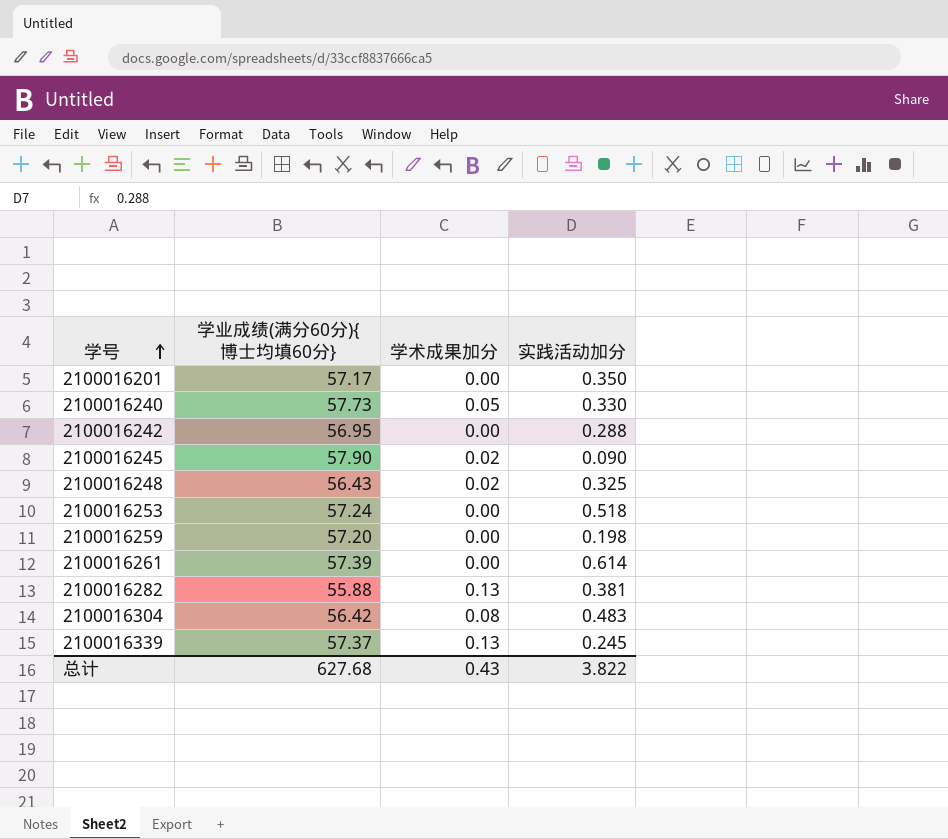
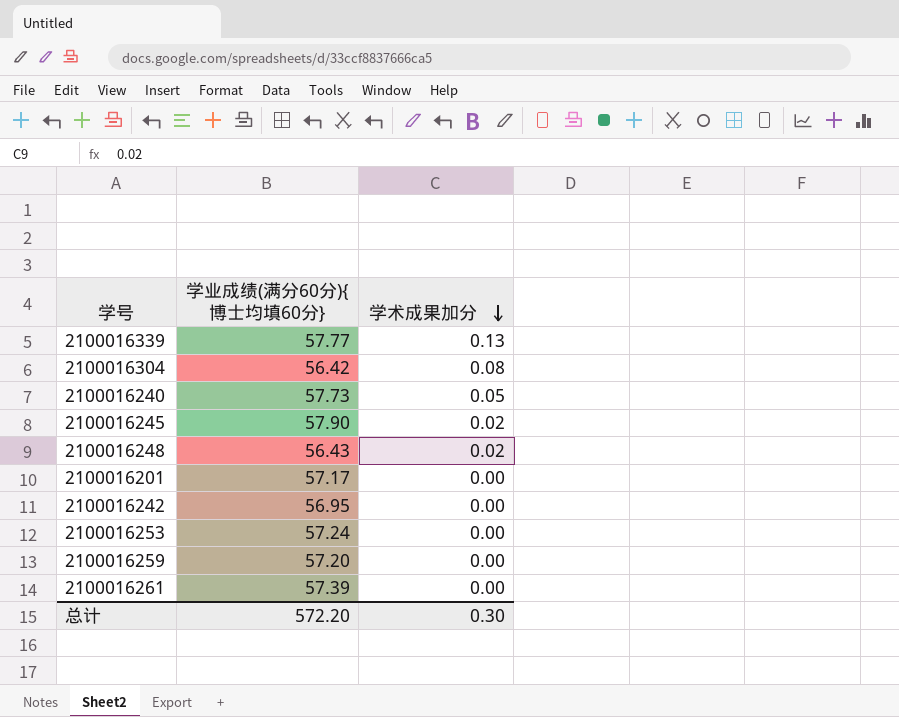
row order: 学号 ascending -> 学术成果加分 descending
column 实践活动加分 | position: 4 -> none
row 2100016282: 55.88 | 0.13 | 0.381 -> none
2100016339 | 学业成绩(满分60分){博士均填60分}: 57.37 -> 57.77
总计 | 学业成绩(满分60分){博士均填60分}: 627.68 -> 572.20
总计 | 学术成果加分: 0.43 -> 0.30

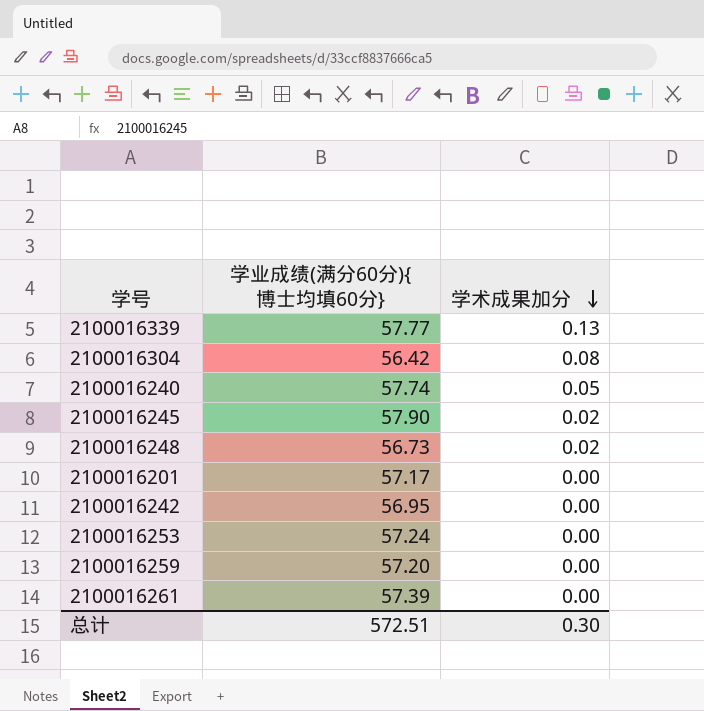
2100016240 | 学业成绩(满分60分){博士均填60分}: 57.73 -> 57.74
2100016248 | 学业成绩(满分60分){博士均填60分}: 56.43 -> 56.73
总计 | 学业成绩(满分60分){博士均填60分}: 572.20 -> 572.51

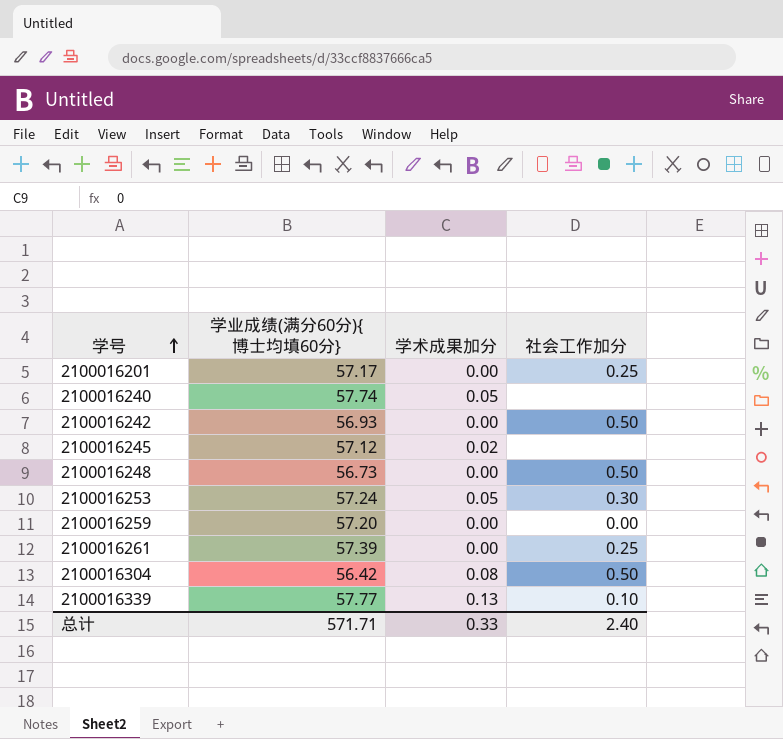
row order: 学术成果加分 descending -> 学号 ascending
column 社会工作加分 | position: none -> 4
2100016242 | 学业成绩(满分60分){博士均填60分}: 56.95 -> 56.93
2100016245 | 学业成绩(满分60分){博士均填60分}: 57.90 -> 57.12
2100016248 | 学术成果加分: 0.02 -> 0.00
2100016253 | 学术成果加分: 0.00 -> 0.05
总计 | 学业成绩(满分60分){博士均填60分}: 572.51 -> 571.71
总计 | 学术成果加分: 0.30 -> 0.33

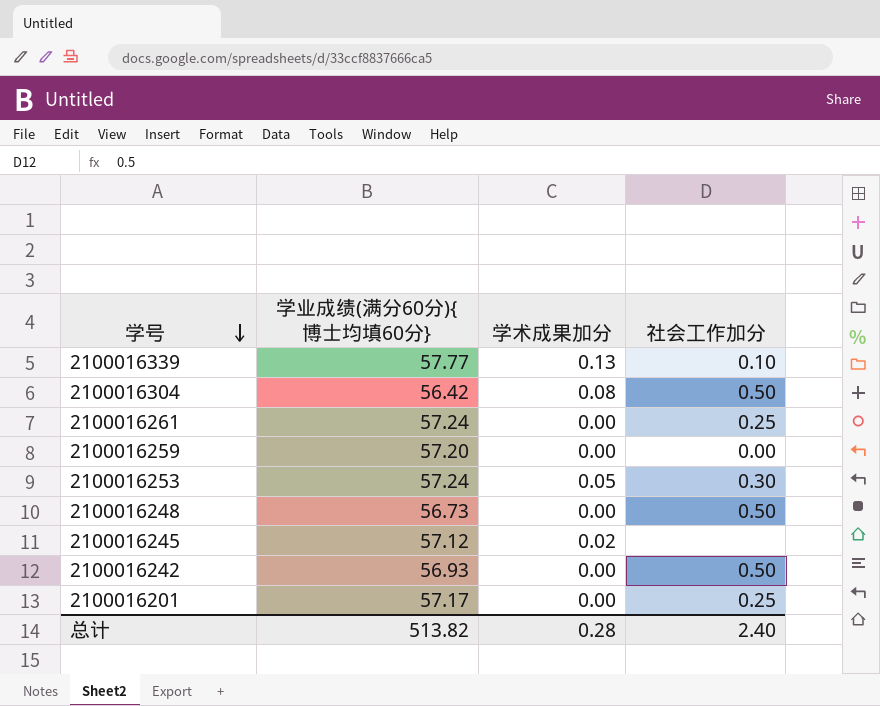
row order: 学号 ascending -> 学号 descending
row 2100016240: 57.74 | 0.05 | none -> none
2100016261 | 学业成绩(满分60分){博士均填60分}: 57.39 -> 57.24
总计 | 学业成绩(满分60分){博士均填60分}: 571.71 -> 513.82
总计 | 学术成果加分: 0.33 -> 0.28

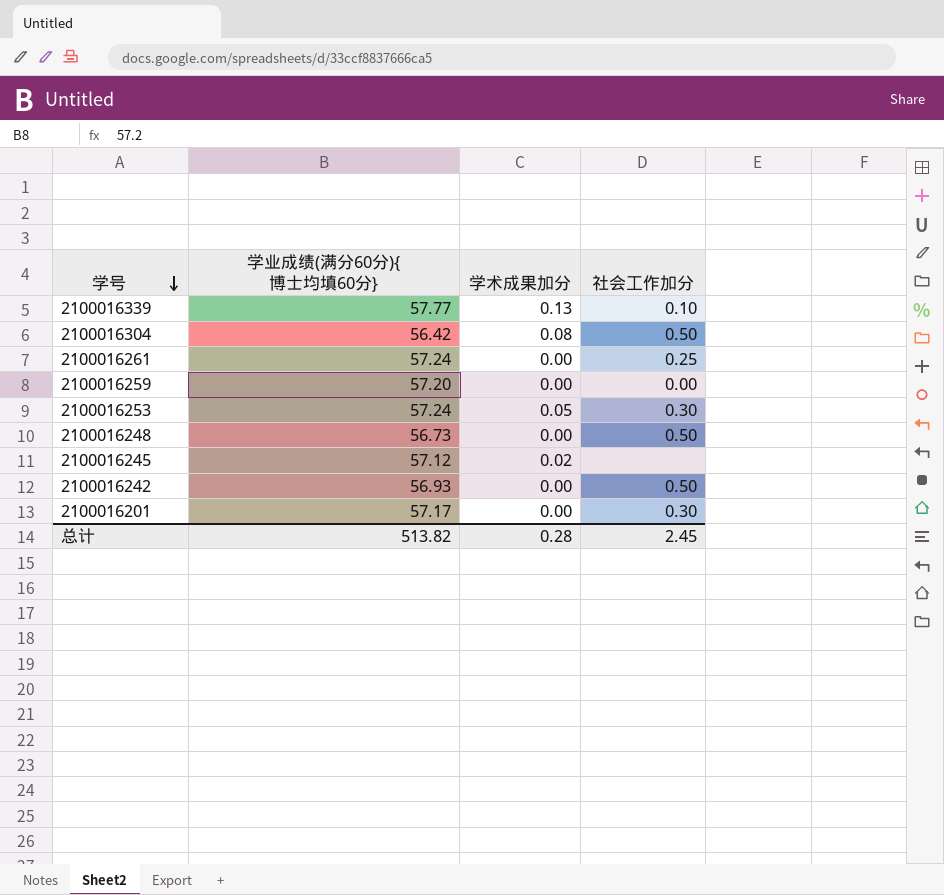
2100016201 | 社会工作加分: 0.25 -> 0.30
总计 | 社会工作加分: 2.40 -> 2.45

